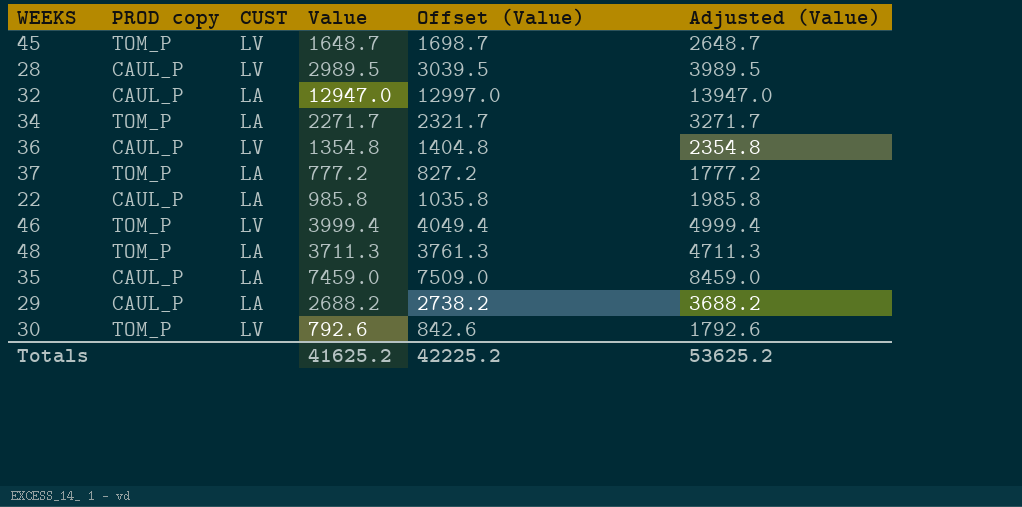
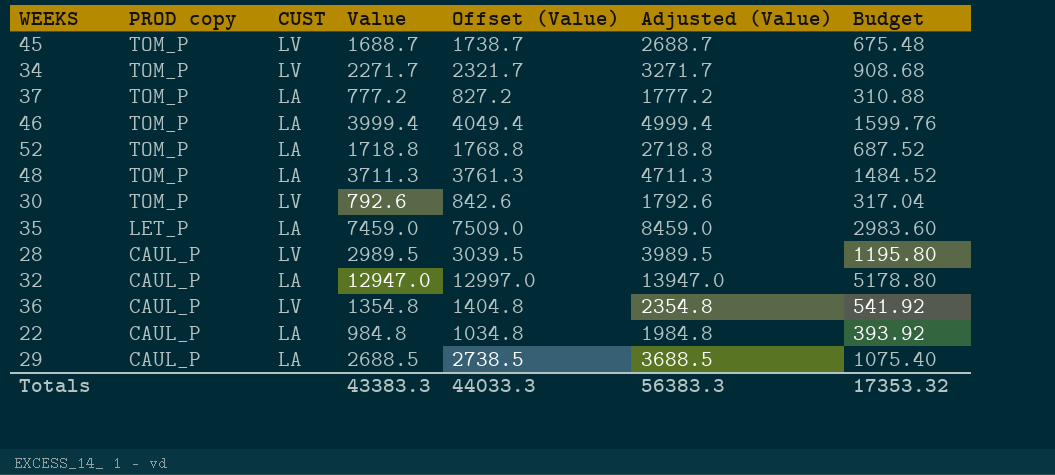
row order: none -> PROD copy descending
column Budget | formula: none -> [Value] * 0.4
45 | Value: 1648.7 -> 1688.7
45 | Offset (Value): 1698.7 -> 1738.7
45 | Adjusted (Value): 2648.7 -> 2688.7
34 | CUST: LA -> LV
46 | CUST: LV -> LA
row 52: none -> TOM_P | LA | 1718.8 | 1768.8 | 2718.8 | 687.52
35 | PROD copy: CAUL_P -> LET_P
22 | Value: 985.8 -> 984.8
22 | Offset (Value): 1035.8 -> 1034.8
22 | Adjusted (Value): 1985.8 -> 1984.8
29 | Value: 2688.2 -> 2688.5
29 | Offset (Value): 2738.2 -> 2738.5
29 | Adjusted (Value): 3688.2 -> 3688.5
Totals | Value: 41625.2 -> 43383.3
Totals | Offset (Value): 42225.2 -> 44033.3
Totals | Adjusted (Value): 53625.2 -> 56383.3

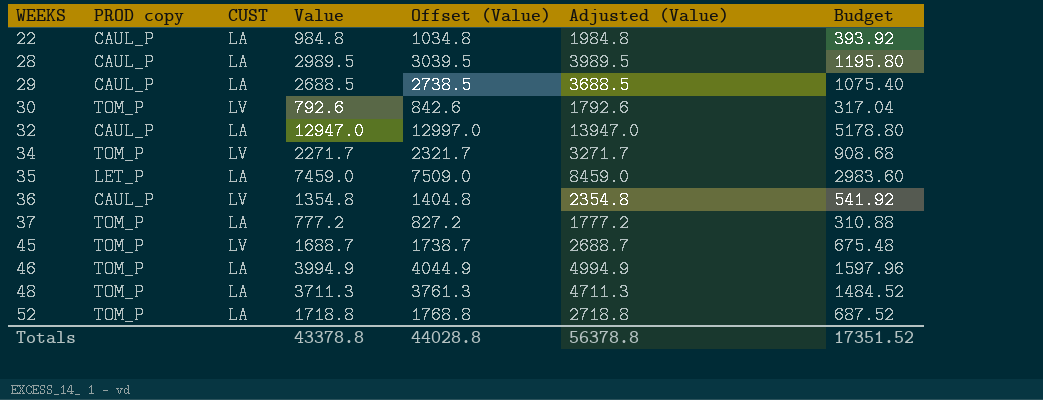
row order: PROD copy descending -> WEEKS ascending
28 | CUST: LV -> LA
46 | Value: 3999.4 -> 3994.9
46 | Offset (Value): 4049.4 -> 4044.9
46 | Adjusted (Value): 4999.4 -> 4994.9
46 | Budget: 1599.76 -> 1597.96
Totals | Value: 43383.3 -> 43378.8
Totals | Offset (Value): 44033.3 -> 44028.8
Totals | Adjusted (Value): 56383.3 -> 56378.8
Totals | Budget: 17353.32 -> 17351.52

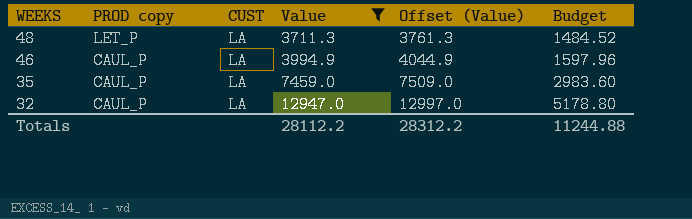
filter: none -> Value >= 3711.3
row order: WEEKS ascending -> WEEKS descending
column Adjusted (Value) | formula: [Value] + 1000 -> none
48 | PROD copy: TOM_P -> LET_P
46 | PROD copy: TOM_P -> CAUL_P
35 | PROD copy: LET_P -> CAUL_P
Totals | Value: 43378.8 -> 28112.2
Totals | Offset (Value): 44028.8 -> 28312.2
Totals | Budget: 17351.52 -> 11244.88

